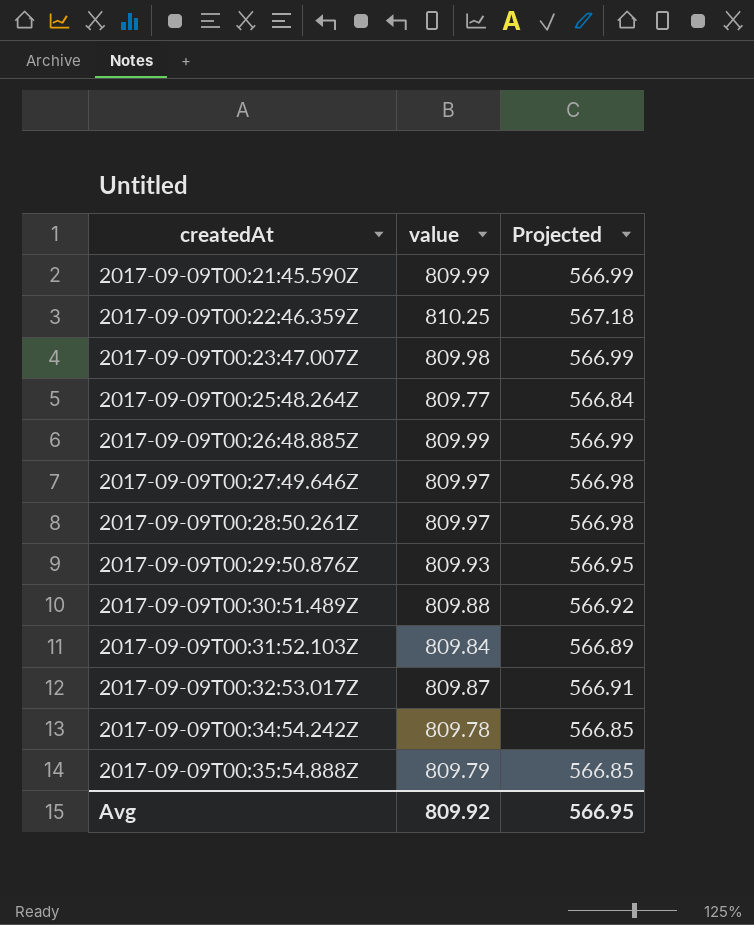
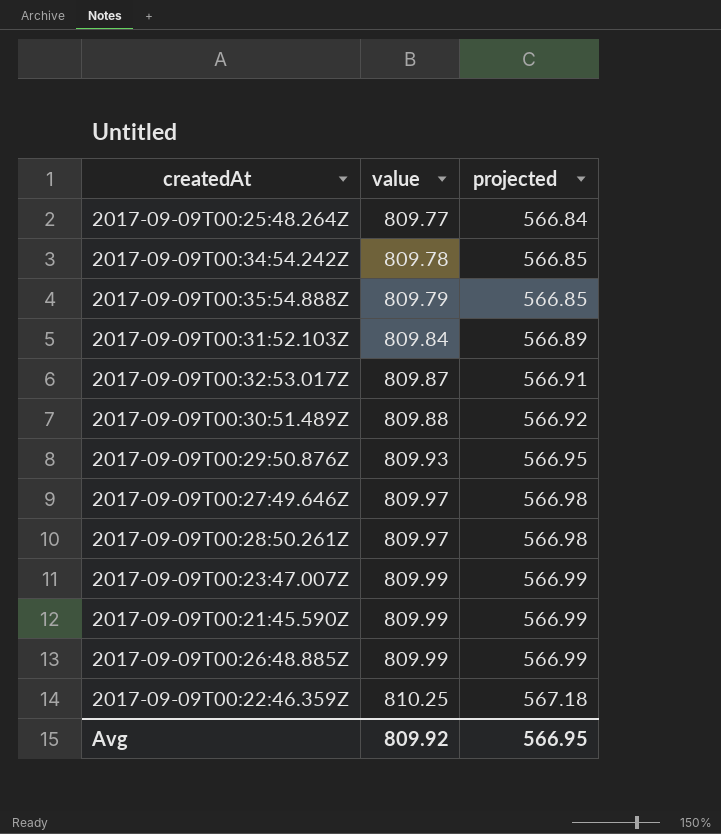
row order: createdAt ascending -> value ascending
column name: Projected -> projected
2017-09-09T00:23:47.007Z | value: 809.98 -> 809.99

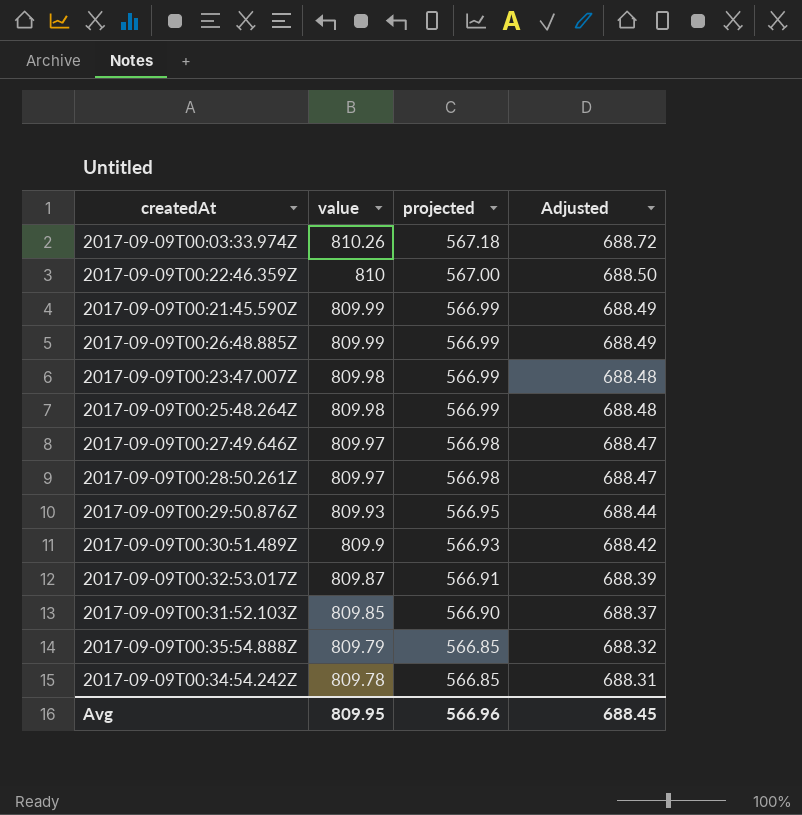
row order: value ascending -> value descending
column Adjusted | formula: none -> [value] * 0.85
row 2017-09-09T00:03:33.974Z: none -> 810.26 | 567.18 | 688.72
2017-09-09T00:22:46.359Z | value: 810.25 -> 810
2017-09-09T00:22:46.359Z | projected: 567.18 -> 567.00
2017-09-09T00:23:47.007Z | value: 809.99 -> 809.98
2017-09-09T00:25:48.264Z | value: 809.77 -> 809.98
2017-09-09T00:25:48.264Z | projected: 566.84 -> 566.99
2017-09-09T00:30:51.489Z | value: 809.88 -> 809.9
2017-09-09T00:30:51.489Z | projected: 566.92 -> 566.93
2017-09-09T00:31:52.103Z | value: 809.84 -> 809.85
2017-09-09T00:31:52.103Z | projected: 566.89 -> 566.90
Avg | value: 809.92 -> 809.95
Avg | projected: 566.95 -> 566.96

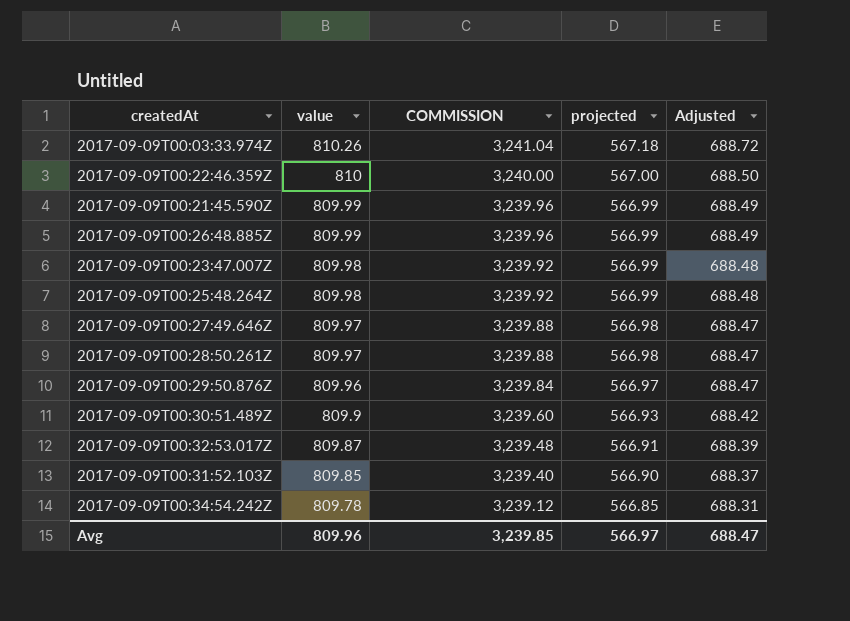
column COMMISSION | formula: none -> [value] * 4
row 2017-09-09T00:35:54.888Z: 809.79 | 566.85 | 688.32 -> none
2017-09-09T00:29:50.876Z | value: 809.93 -> 809.96
2017-09-09T00:29:50.876Z | projected: 566.95 -> 566.97
2017-09-09T00:29:50.876Z | Adjusted: 688.44 -> 688.47
Avg | value: 809.95 -> 809.96
Avg | projected: 566.96 -> 566.97
Avg | Adjusted: 688.45 -> 688.47

